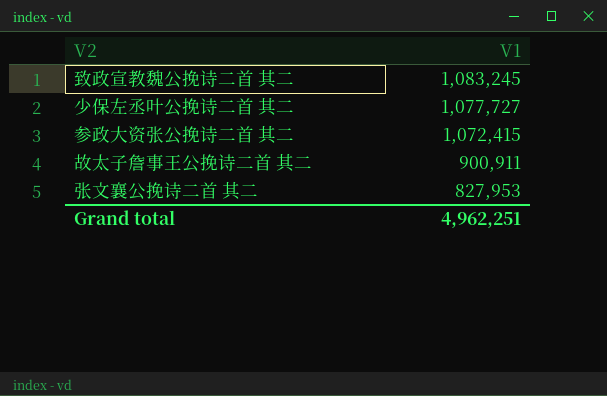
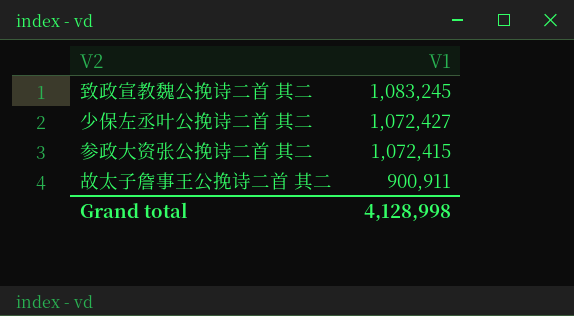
row 张文襄公挽诗二首 其二: 827,953 -> none
少保左丞叶公挽诗二首 其二 | V1: 1,077,727 -> 1,072,427
Grand total | V1: 4,962,251 -> 4,128,998

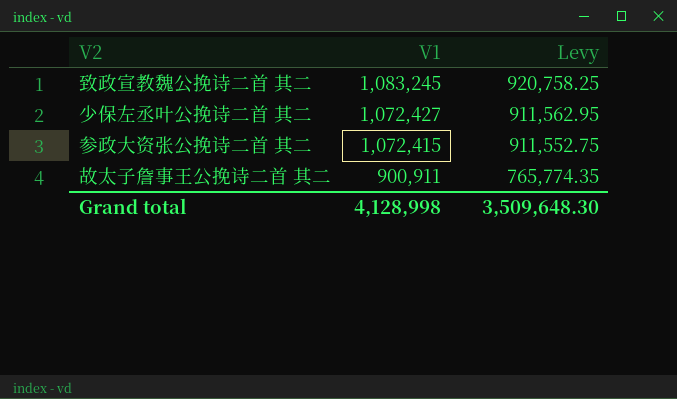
column Levy | formula: none -> [V1] * 0.85

